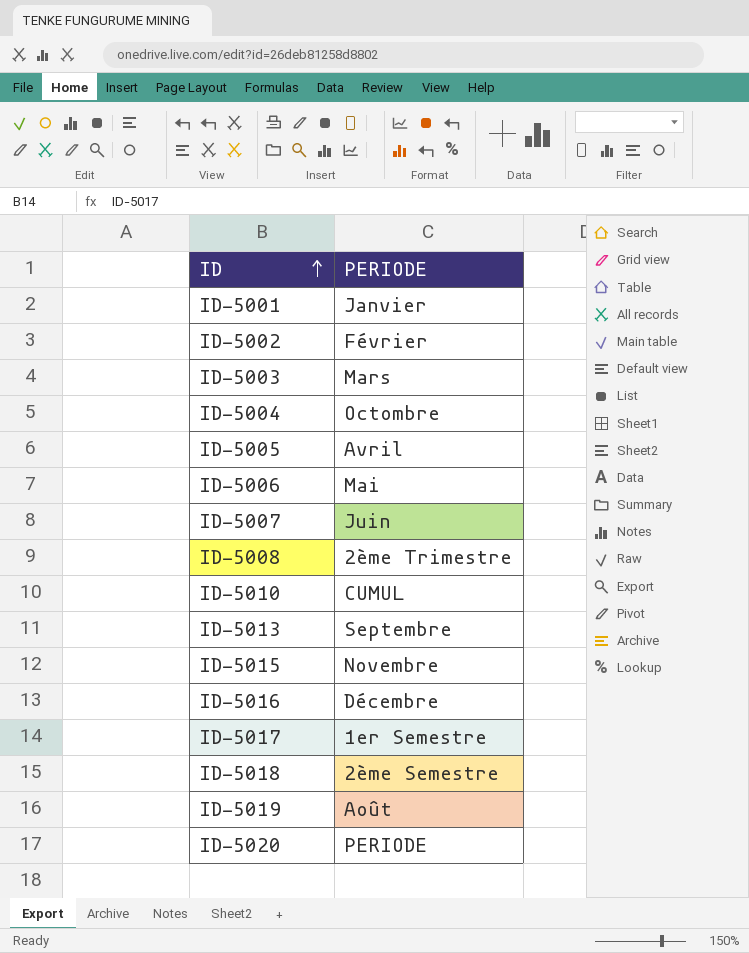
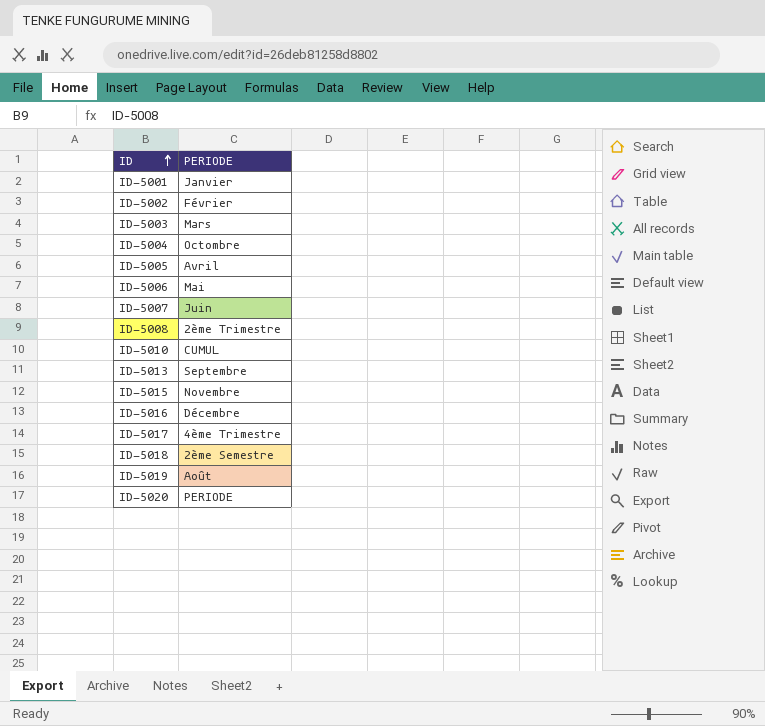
ID-5017 | PERIODE: 1er Semestre -> 4ème Trimestre

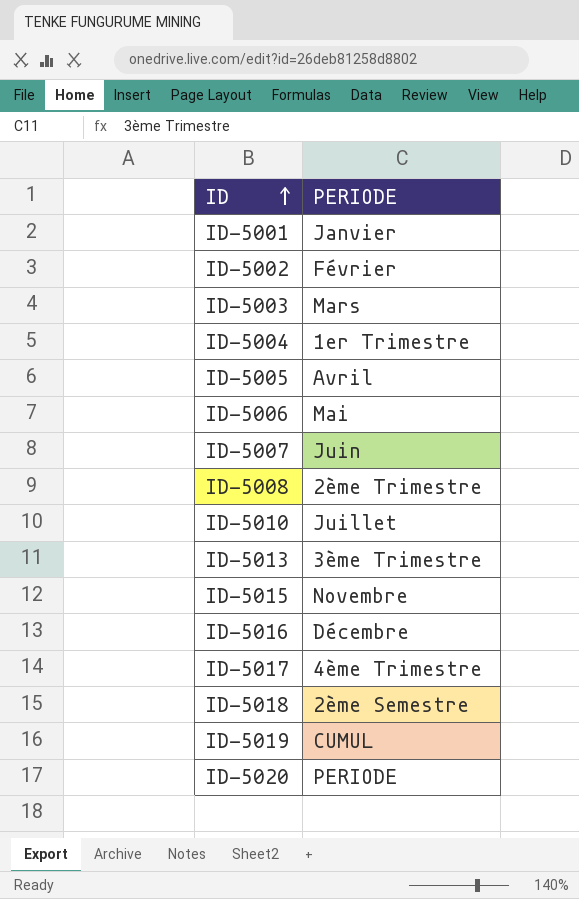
ID-5004 | PERIODE: Octombre -> 1er Trimestre
ID-5010 | PERIODE: CUMUL -> Juillet
ID-5013 | PERIODE: Septembre -> 3ème Trimestre
ID-5019 | PERIODE: Août -> CUMUL

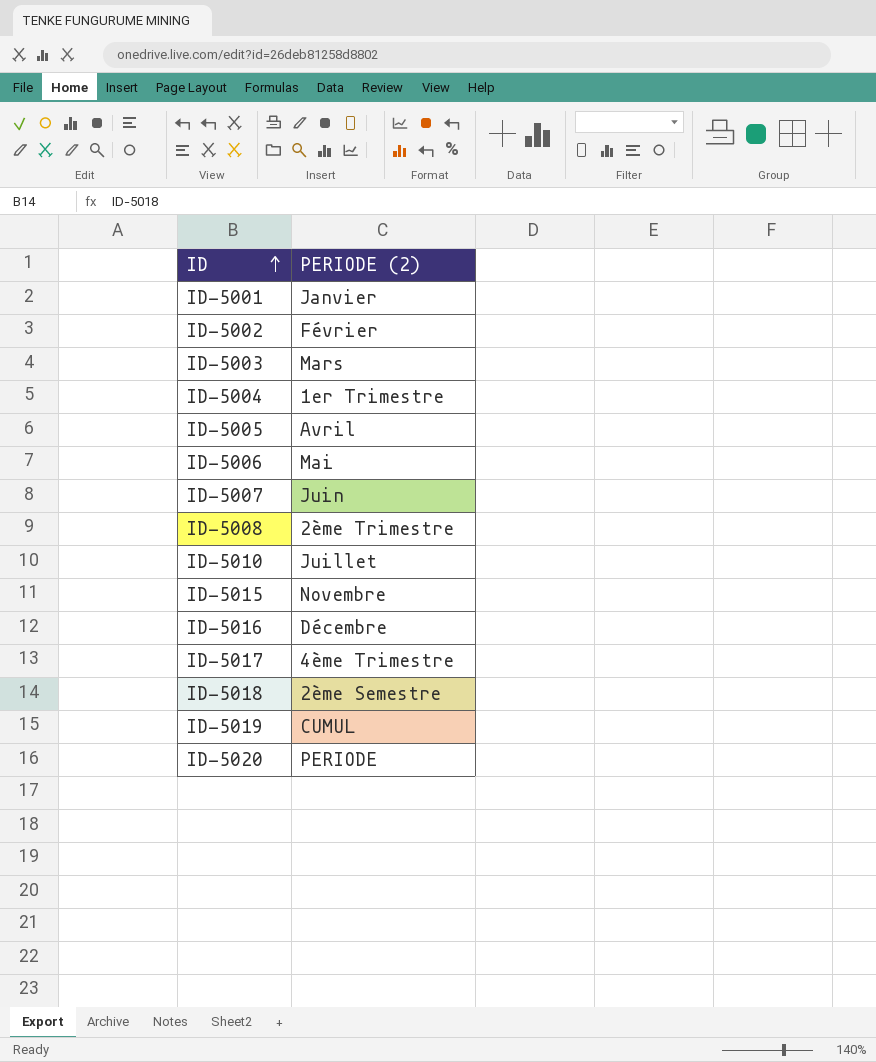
column name: PERIODE -> PERIODE (2)
row ID-5013: 3ème Trimestre -> none

